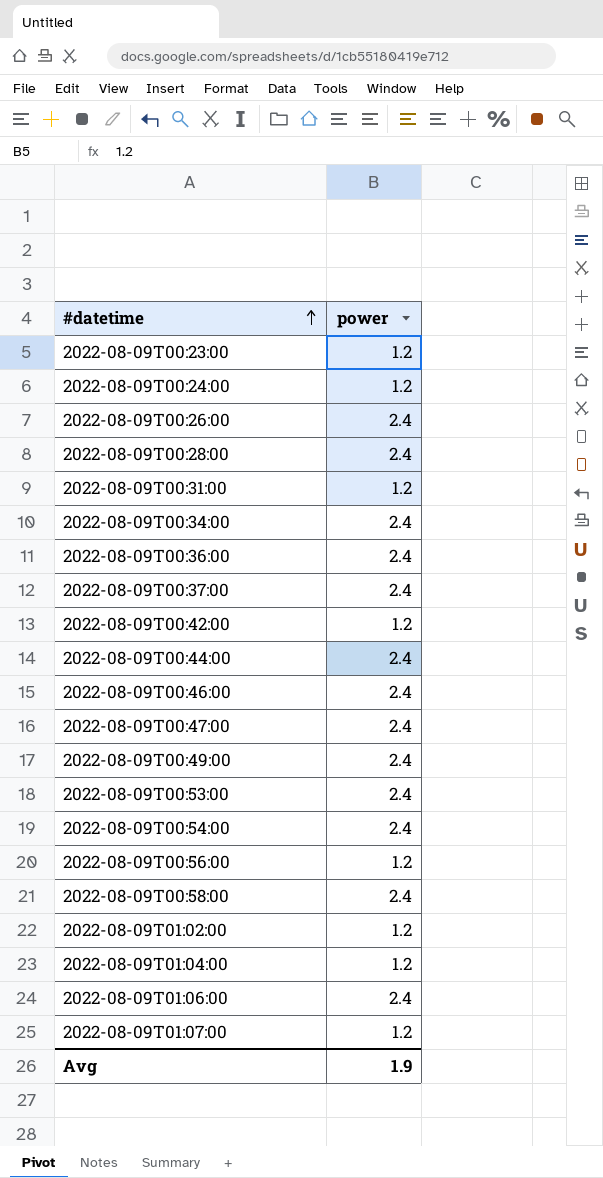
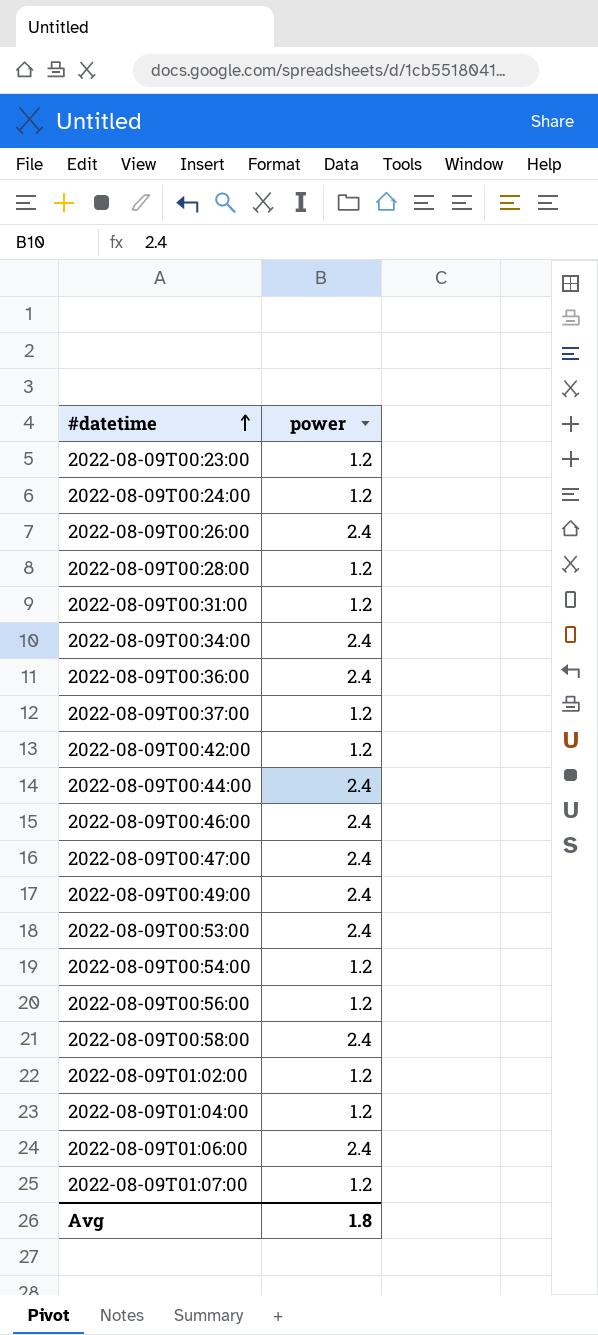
2022-08-09T00:28:00 | power: 2.4 -> 1.2
2022-08-09T00:37:00 | power: 2.4 -> 1.2
2022-08-09T00:54:00 | power: 2.4 -> 1.2
Avg | power: 1.9 -> 1.8

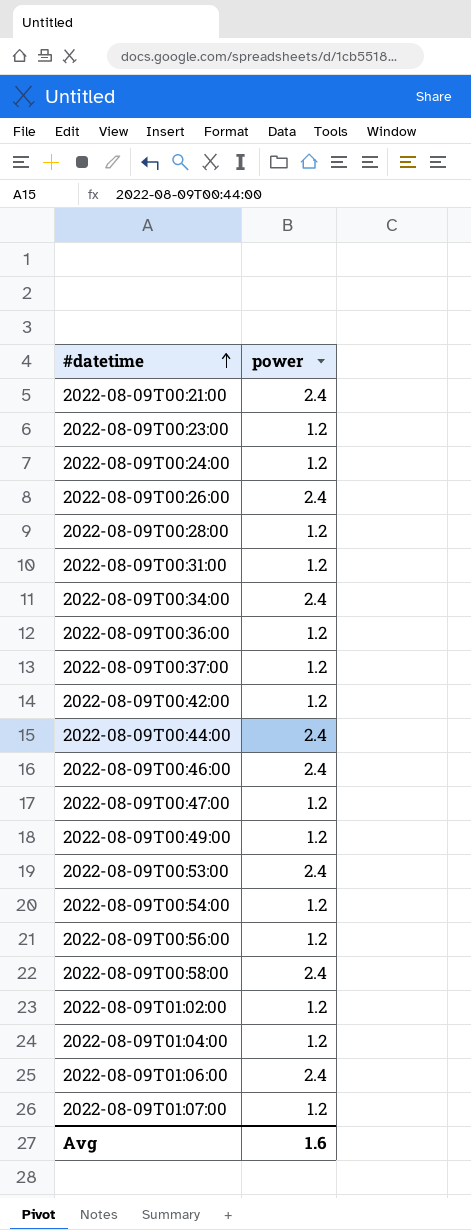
row 2022-08-09T00:21:00: none -> 2.4
2022-08-09T00:36:00 | power: 2.4 -> 1.2
2022-08-09T00:47:00 | power: 2.4 -> 1.2
2022-08-09T00:49:00 | power: 2.4 -> 1.2
Avg | power: 1.8 -> 1.6

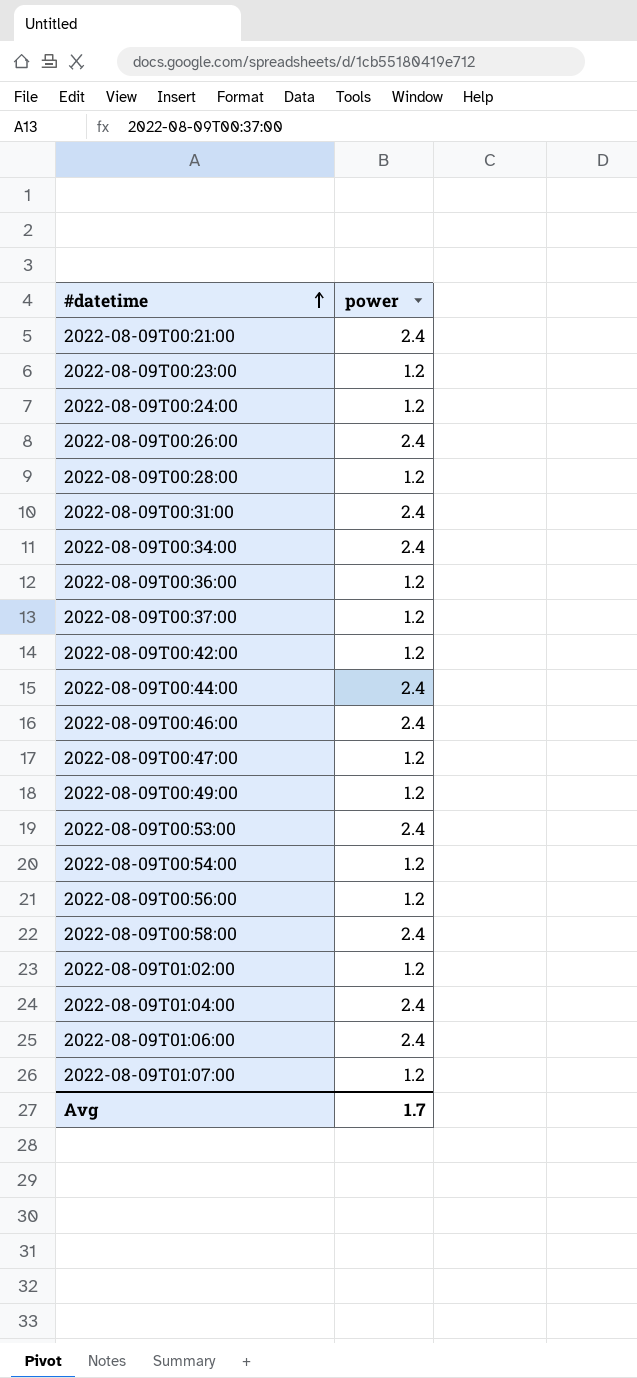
2022-08-09T00:31:00 | power: 1.2 -> 2.4
2022-08-09T01:04:00 | power: 1.2 -> 2.4
Avg | power: 1.6 -> 1.7

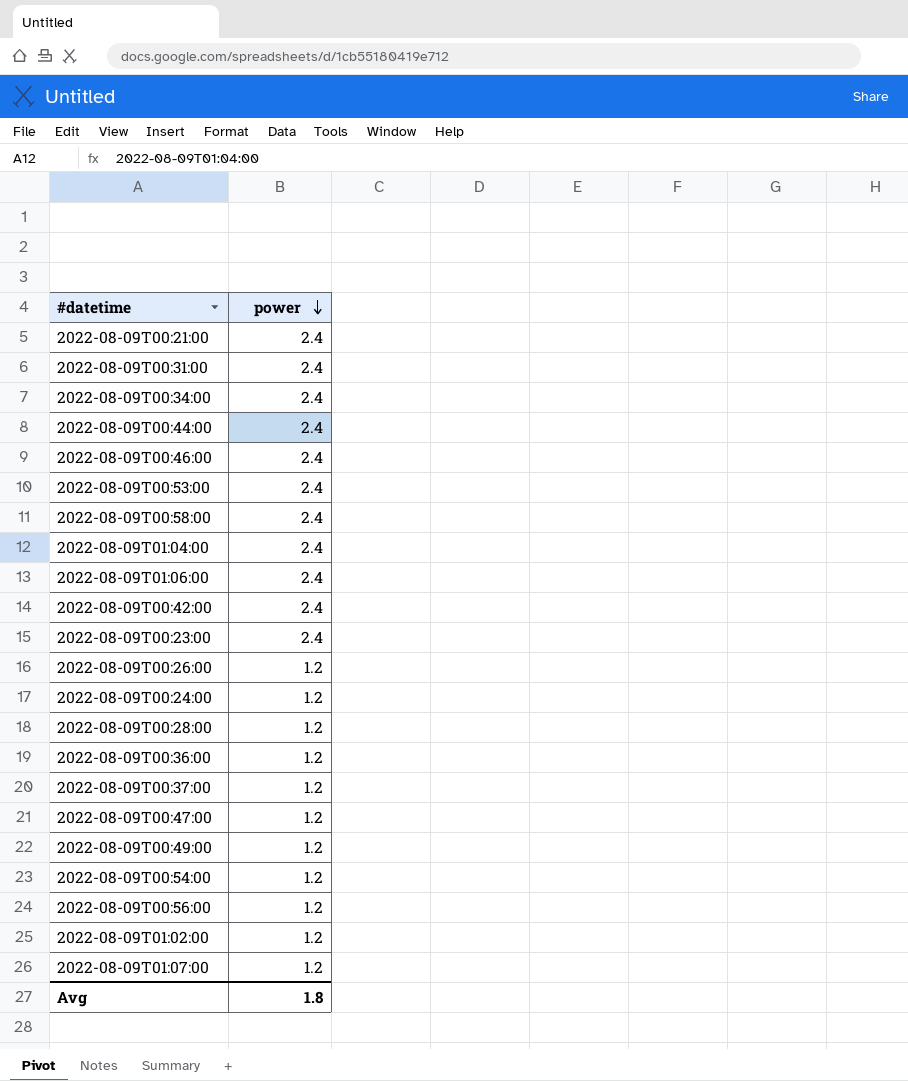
row order: #datetime ascending -> power descending
2022-08-09T00:42:00 | power: 1.2 -> 2.4
2022-08-09T00:23:00 | power: 1.2 -> 2.4
2022-08-09T00:26:00 | power: 2.4 -> 1.2
Avg | power: 1.7 -> 1.8

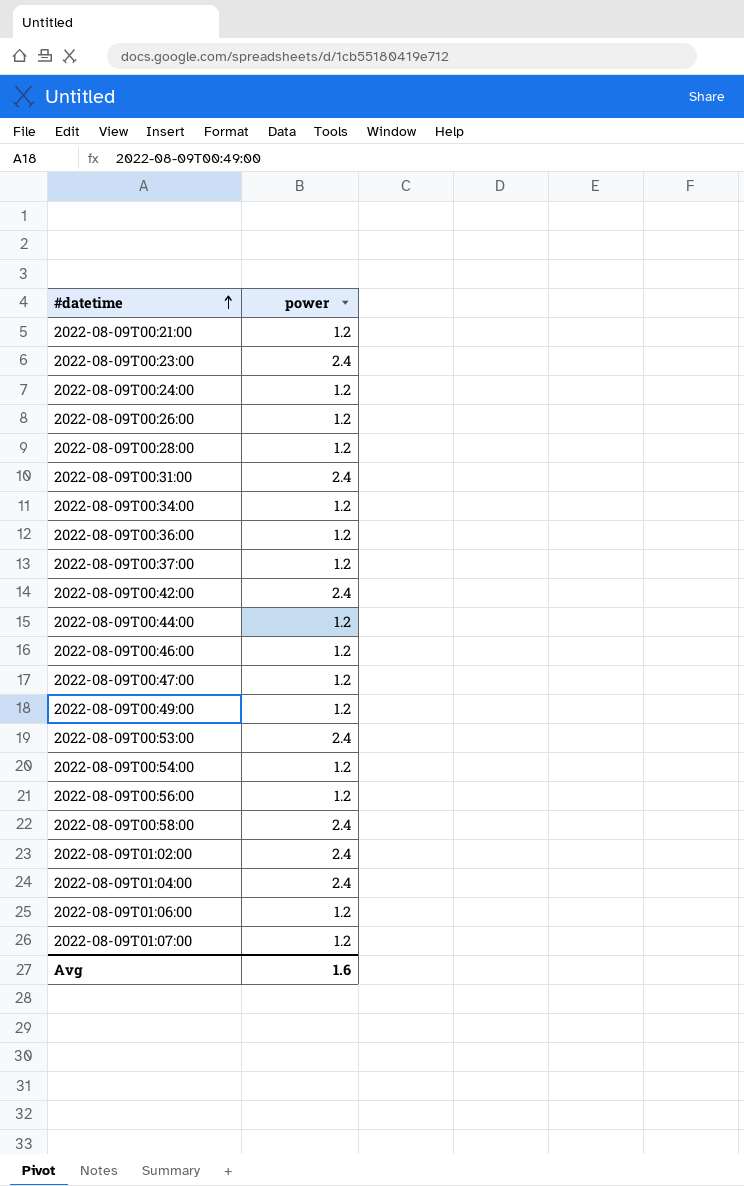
row order: power descending -> #datetime ascending
2022-08-09T00:21:00 | power: 2.4 -> 1.2
2022-08-09T00:34:00 | power: 2.4 -> 1.2
2022-08-09T00:44:00 | power: 2.4 -> 1.2
2022-08-09T00:46:00 | power: 2.4 -> 1.2
2022-08-09T01:02:00 | power: 1.2 -> 2.4
2022-08-09T01:06:00 | power: 2.4 -> 1.2
Avg | power: 1.8 -> 1.6

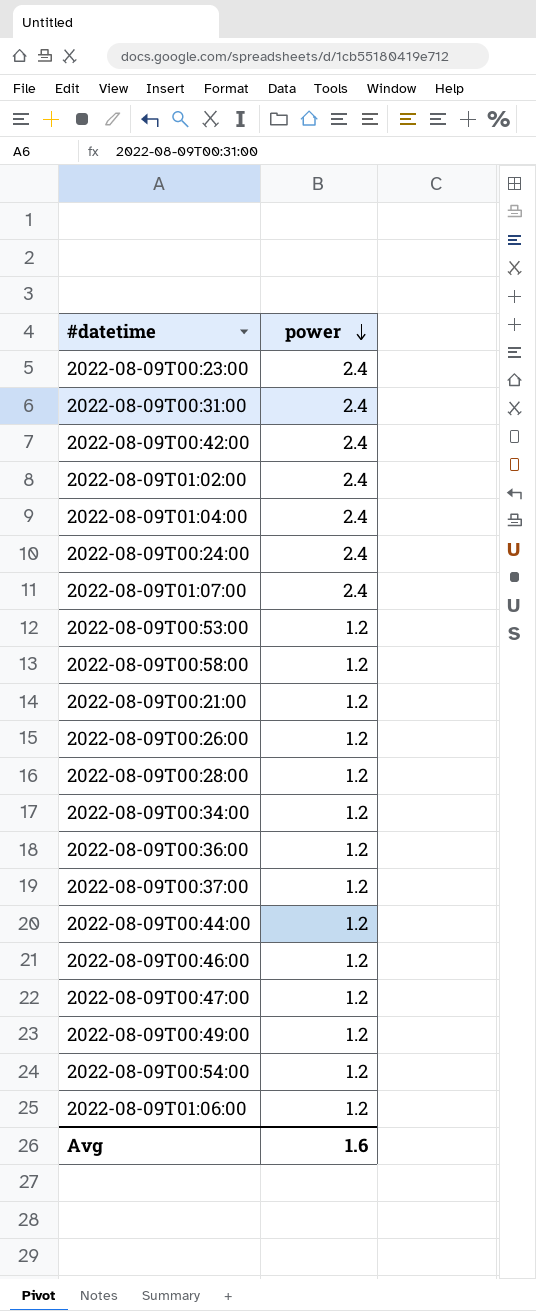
row order: #datetime ascending -> power descending
row 2022-08-09T00:56:00: 1.2 -> none
2022-08-09T00:24:00 | power: 1.2 -> 2.4
2022-08-09T01:07:00 | power: 1.2 -> 2.4
2022-08-09T00:53:00 | power: 2.4 -> 1.2
2022-08-09T00:58:00 | power: 2.4 -> 1.2

